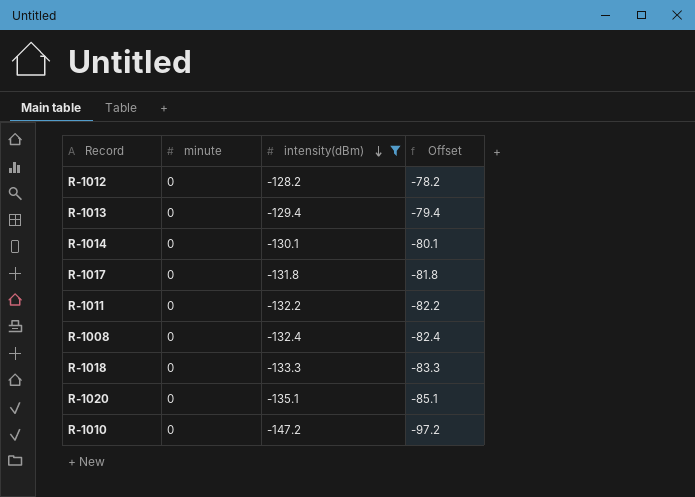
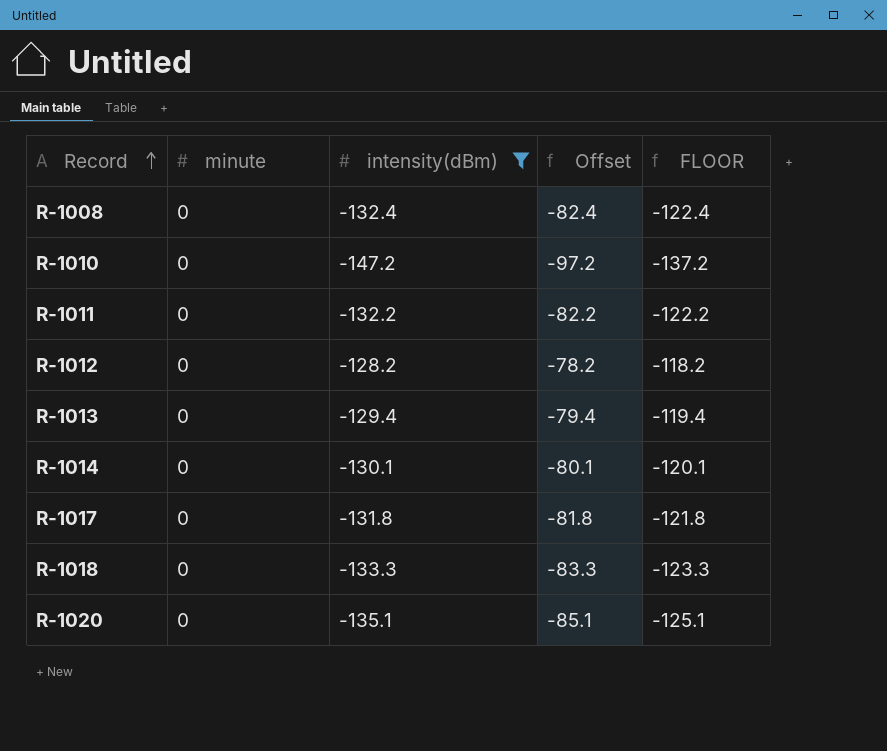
row order: intensity(dBm) descending -> Record ascending
column FLOOR | formula: none -> [intensity(dBm)] + 10

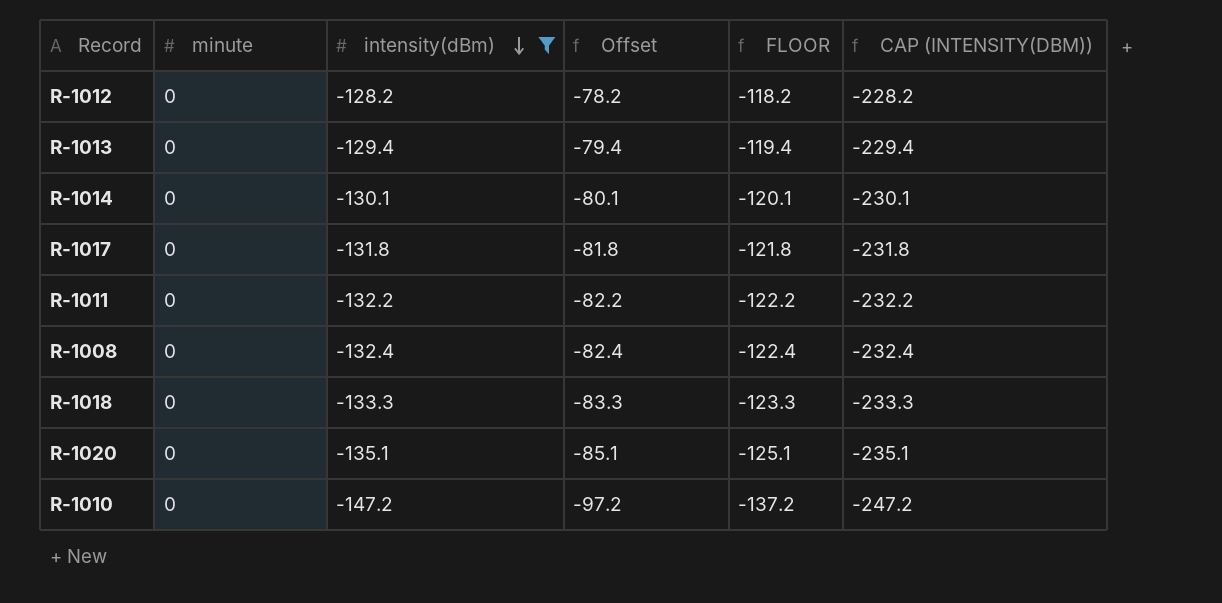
row order: Record ascending -> intensity(dBm) descending
column CAP (INTENSITY(DBM)) | formula: none -> [intensity(dBm)] - 100

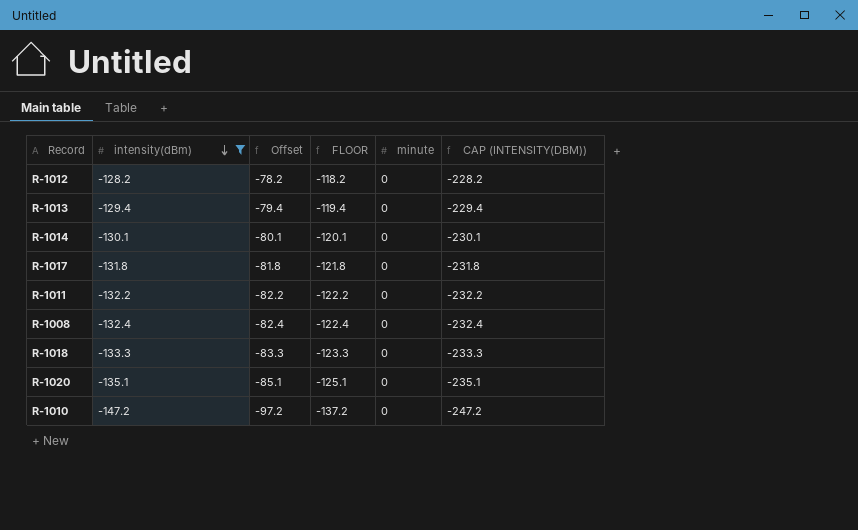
column minute | position: 2 -> 5

